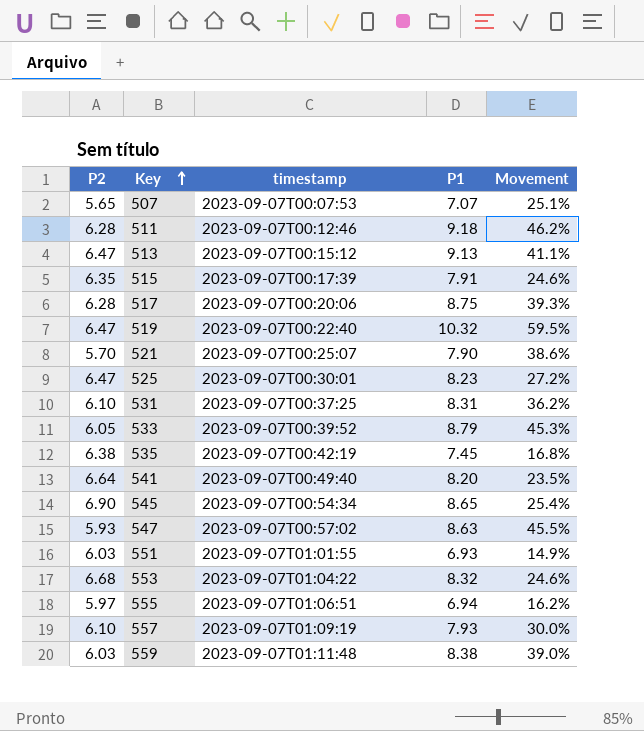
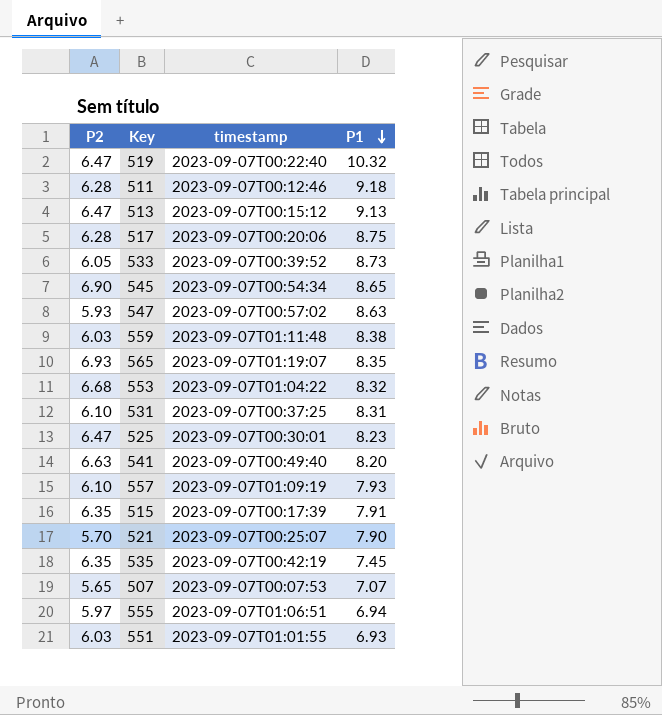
row order: Key ascending -> P1 descending
column Movement | formula: ([P1] - [P2]) / [P2] -> none
533 | P1: 8.79 -> 8.73
row 565: none -> 6.93 | 2023-09-07T01:19:07 | 8.35
541 | P2: 6.64 -> 6.63
535 | P2: 6.38 -> 6.35

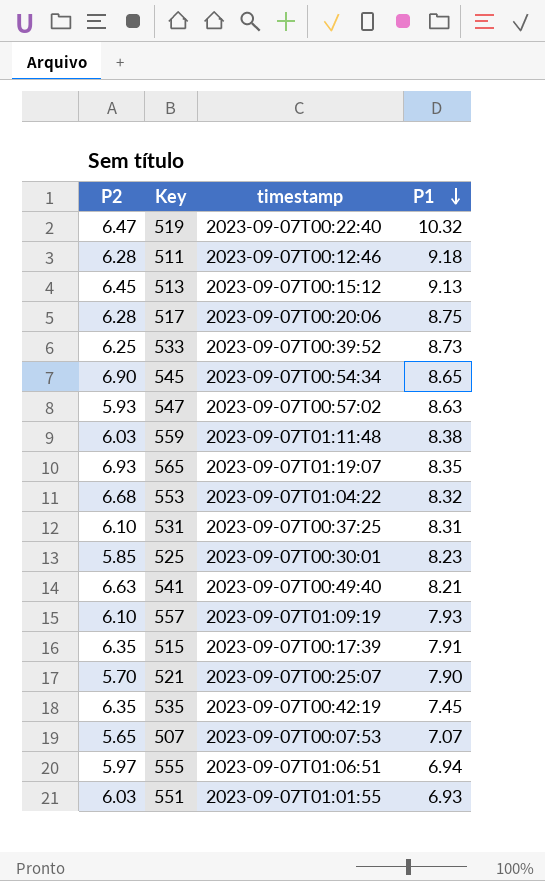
513 | P2: 6.47 -> 6.45
533 | P2: 6.05 -> 6.25
525 | P2: 6.47 -> 5.85
541 | P1: 8.20 -> 8.21

